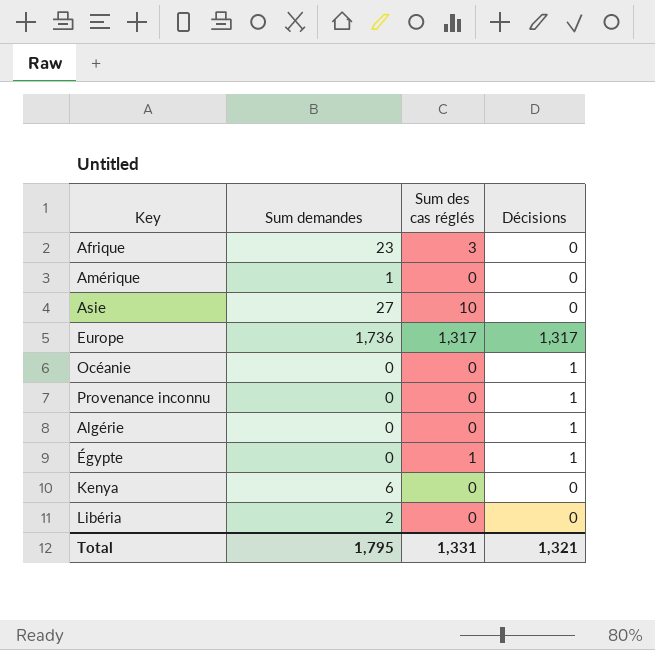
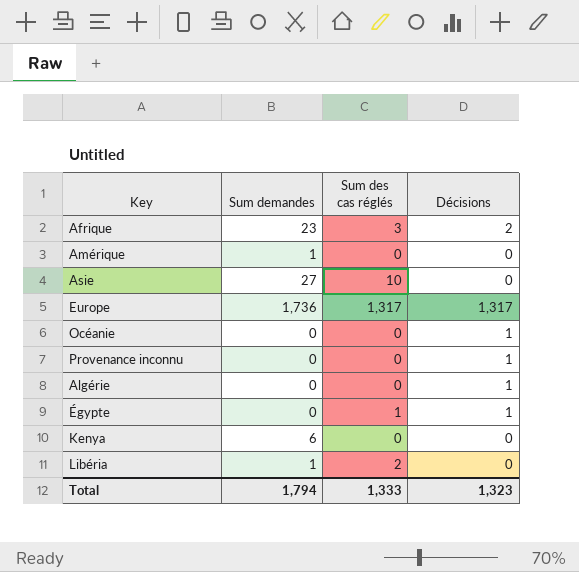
Afrique | Décisions: 0 -> 2
Libéria | Sum demandes: 2 -> 1
Libéria | Sum des cas réglés: 0 -> 2
Total | Sum demandes: 1,795 -> 1,794
Total | Sum des cas réglés: 1,331 -> 1,333
Total | Décisions: 1,321 -> 1,323

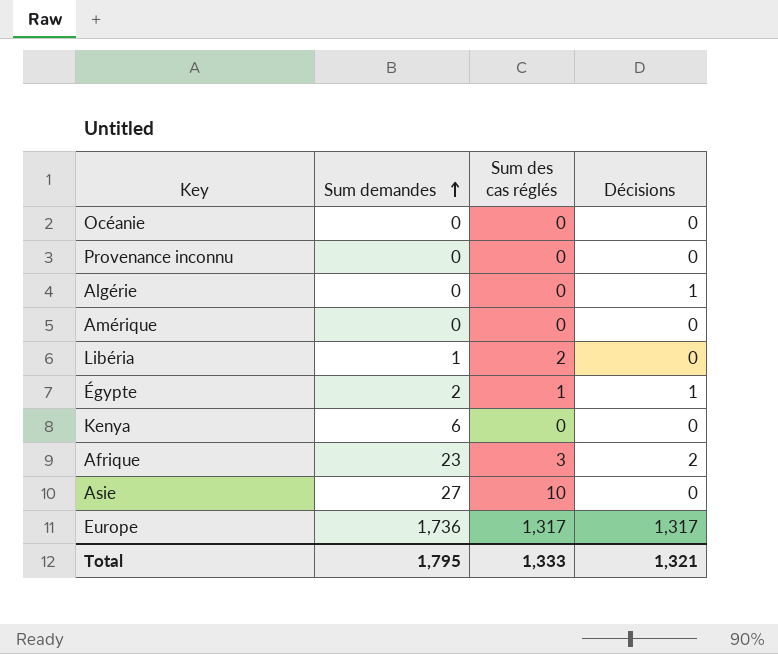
row order: none -> Sum demandes ascending
Océanie | Décisions: 1 -> 0
Provenance inconnu | Décisions: 1 -> 0
Amérique | Sum demandes: 1 -> 0
Égypte | Sum demandes: 0 -> 2
Total | Sum demandes: 1,794 -> 1,795
Total | Décisions: 1,323 -> 1,321

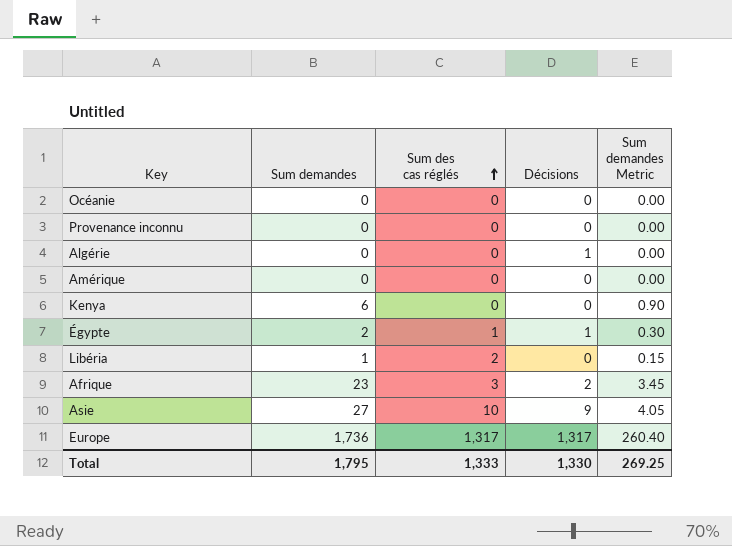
row order: Sum demandes ascending -> Sum des cas réglés ascending
column Sum demandes Metric | formula: none -> [Sum demandes] * 0.15
Asie | Décisions: 0 -> 9
Total | Décisions: 1,321 -> 1,330

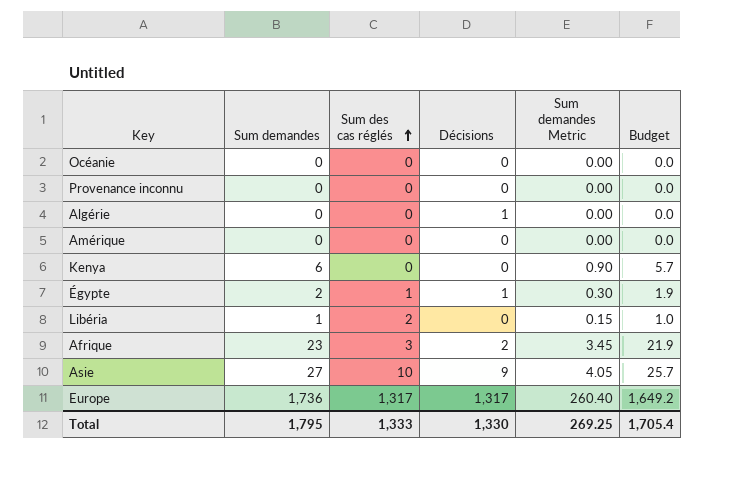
column Budget | formula: none -> [Sum demandes] * 0.95

